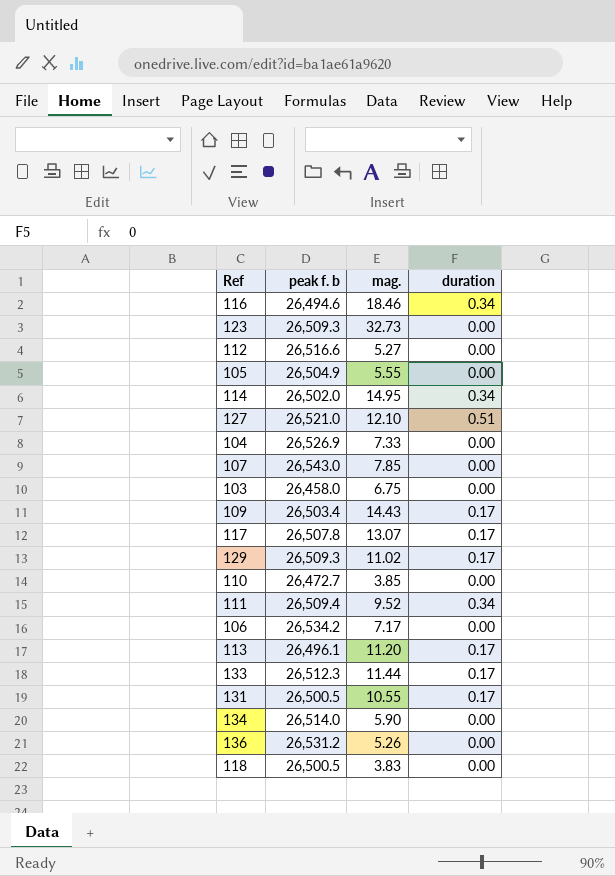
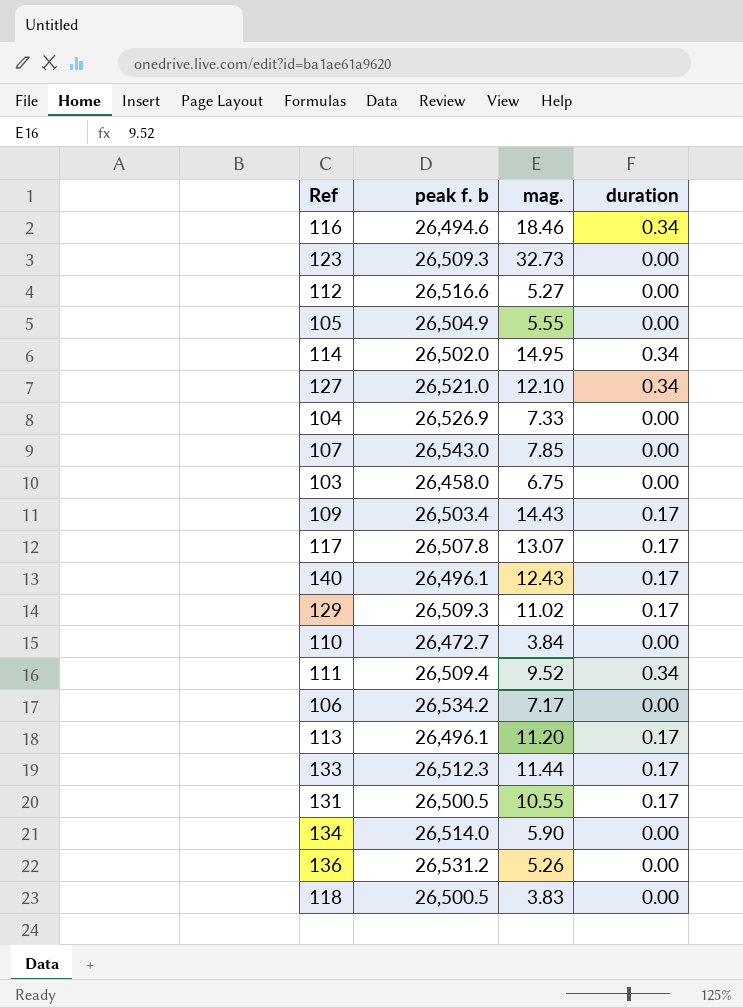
127 | duration: 0.51 -> 0.34
row 140: none -> 26,496.1 | 12.43 | 0.17
110 | mag.: 3.85 -> 3.84

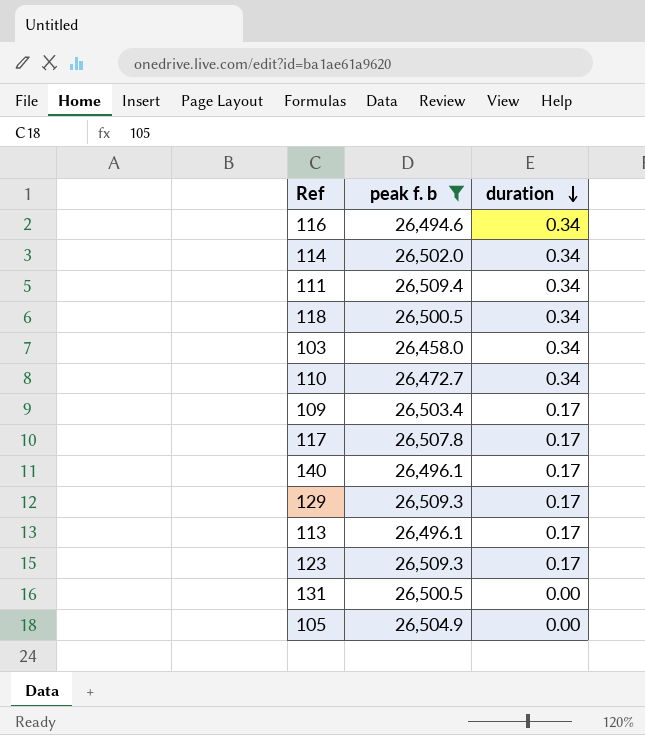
filter: none -> peak f. b <= 26,509.4
row order: none -> duration descending
column mag. | position: 3 -> none
118 | duration: 0.00 -> 0.34
103 | duration: 0.00 -> 0.34
110 | duration: 0.00 -> 0.34
123 | duration: 0.00 -> 0.17
131 | duration: 0.17 -> 0.00

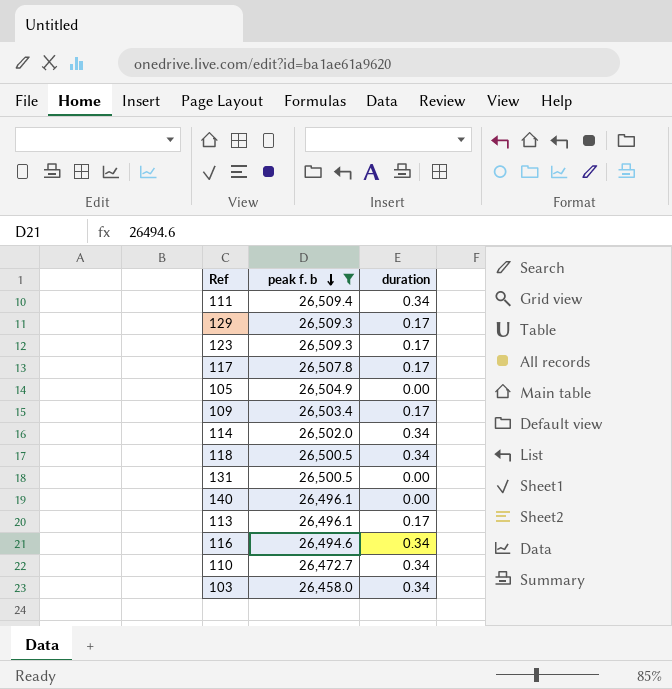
row order: duration descending -> peak f. b descending
140 | duration: 0.17 -> 0.00

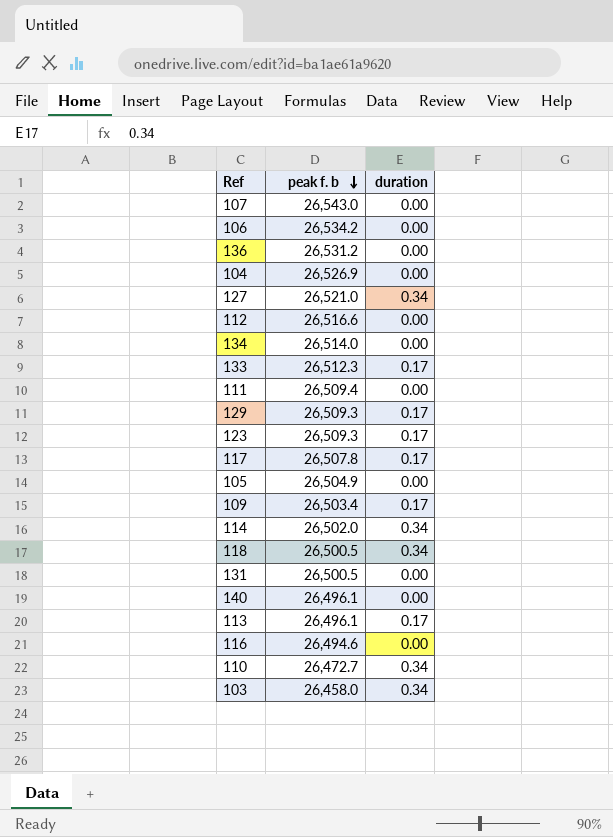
filter: peak f. b <= 26,509.4 -> none
111 | duration: 0.34 -> 0.00
116 | duration: 0.34 -> 0.00

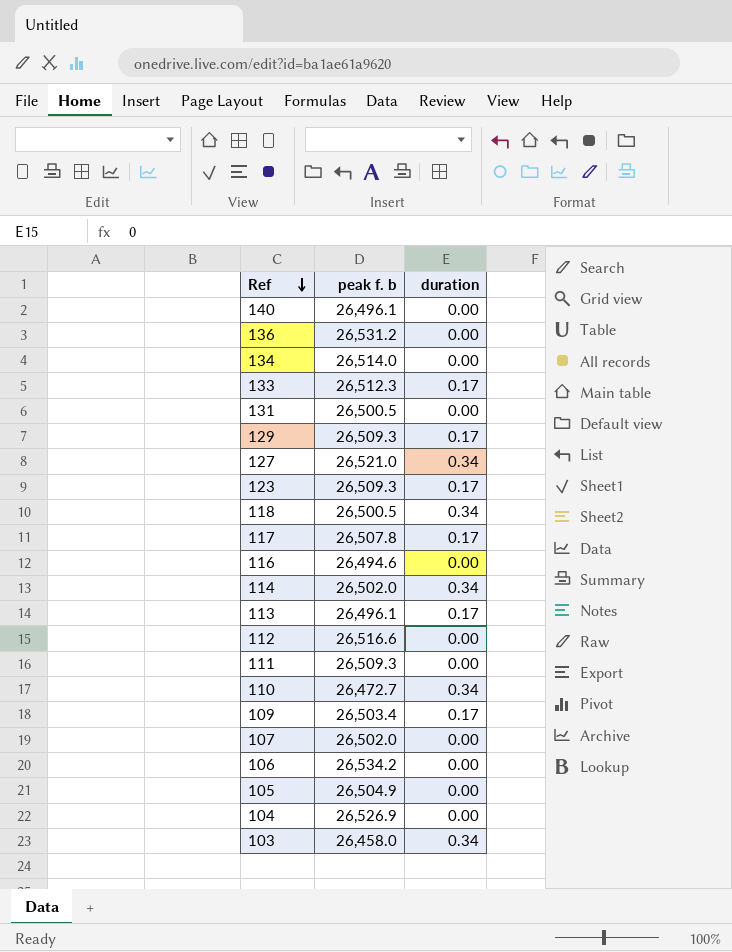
row order: peak f. b descending -> Ref descending
111 | peak f. b: 26,509.4 -> 26,509.3
107 | peak f. b: 26,543.0 -> 26,502.0

